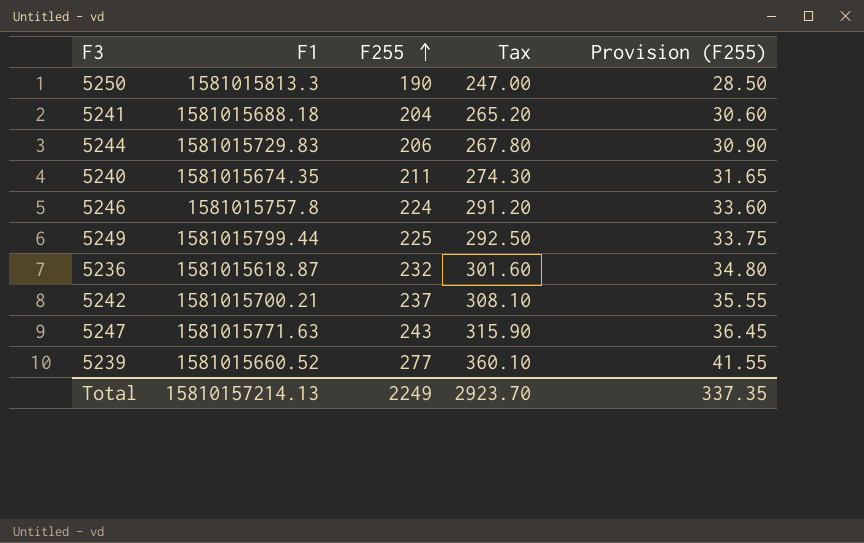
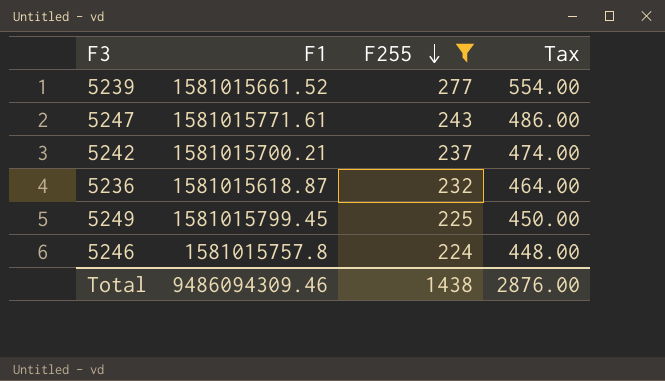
filter: none -> F255 >= 224
row order: F255 ascending -> F255 descending
column Provision (F255) | formula: [F255] * 0.15 -> none
column Tax | formula: [F255] * 1.3 -> [F255] * 2
5239 | F1: 1581015660.52 -> 1581015661.52
5247 | F1: 1581015771.63 -> 1581015771.61
5249 | F1: 1581015799.44 -> 1581015799.45
Total | F1: 15810157214.13 -> 9486094309.46
Total | F255: 2249 -> 1438
Total | Tax: 2923.70 -> 2876.00

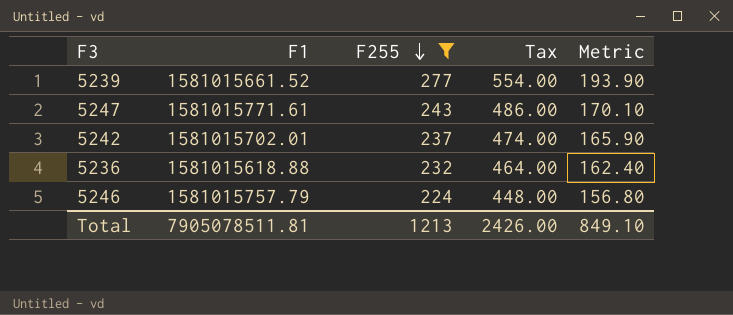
column Metric | formula: none -> [F255] * 0.7
row 5249: 1581015799.45 | 225 | 450.00 -> none
5242 | F1: 1581015700.21 -> 1581015702.01
5236 | F1: 1581015618.87 -> 1581015618.88
5246 | F1: 1581015757.8 -> 1581015757.79
Total | F1: 9486094309.46 -> 7905078511.81
Total | F255: 1438 -> 1213
Total | Tax: 2876.00 -> 2426.00

